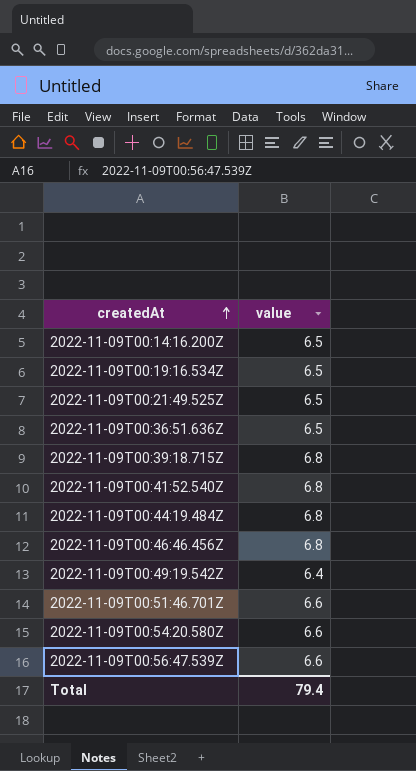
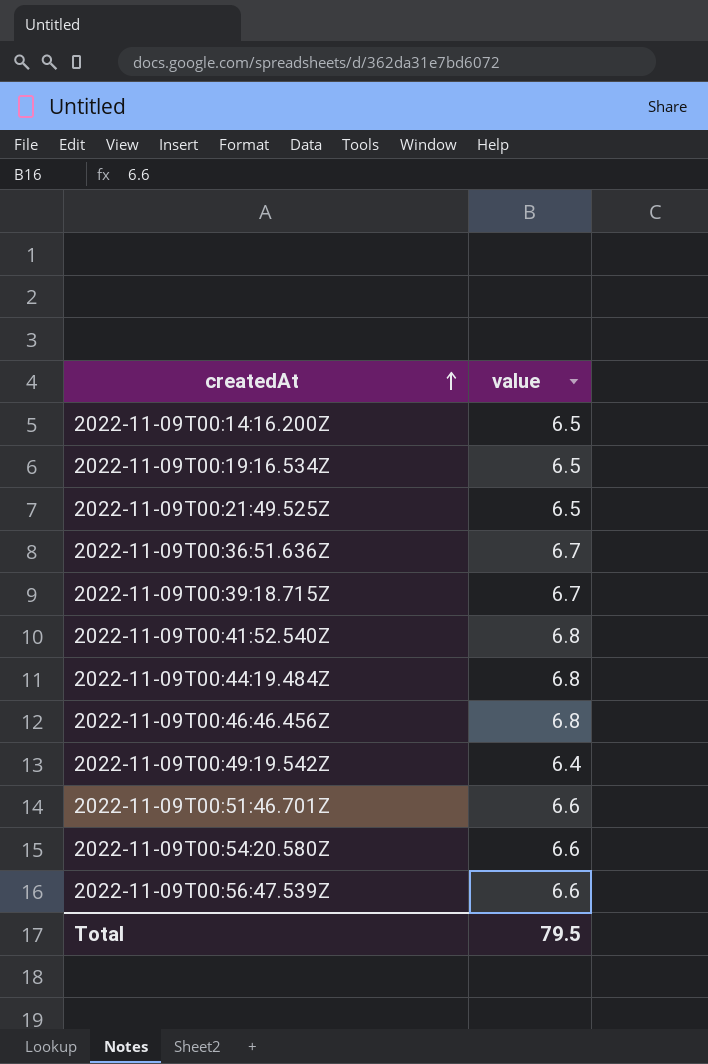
2022-11-09T00:36:51.636Z | value: 6.5 -> 6.7
2022-11-09T00:39:18.715Z | value: 6.8 -> 6.7
Total | value: 79.4 -> 79.5

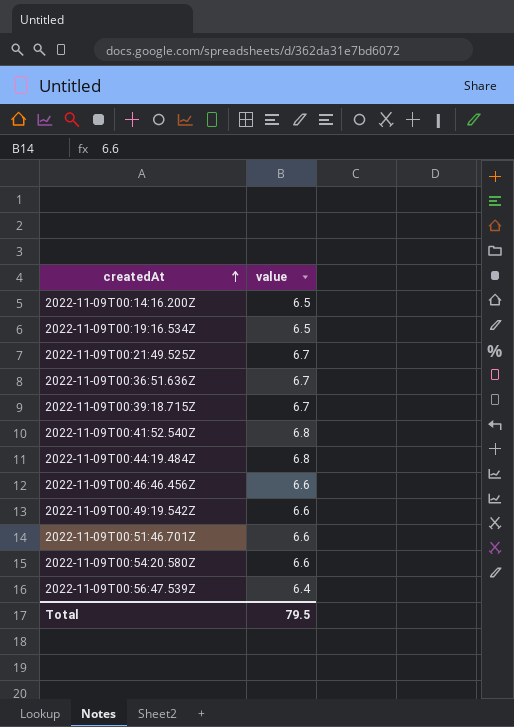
2022-11-09T00:21:49.525Z | value: 6.5 -> 6.7
2022-11-09T00:46:46.456Z | value: 6.8 -> 6.6
2022-11-09T00:49:19.542Z | value: 6.4 -> 6.6
2022-11-09T00:56:47.539Z | value: 6.6 -> 6.4

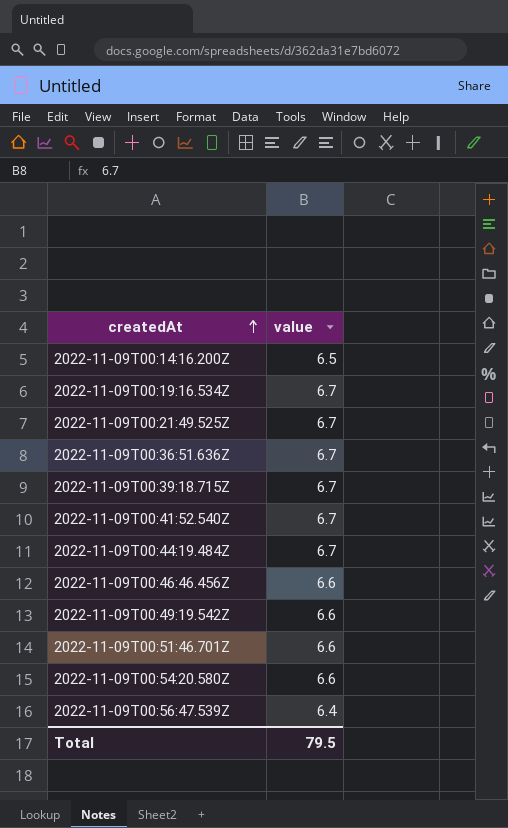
2022-11-09T00:19:16.534Z | value: 6.5 -> 6.7
2022-11-09T00:41:52.540Z | value: 6.8 -> 6.7
2022-11-09T00:44:19.484Z | value: 6.8 -> 6.7

